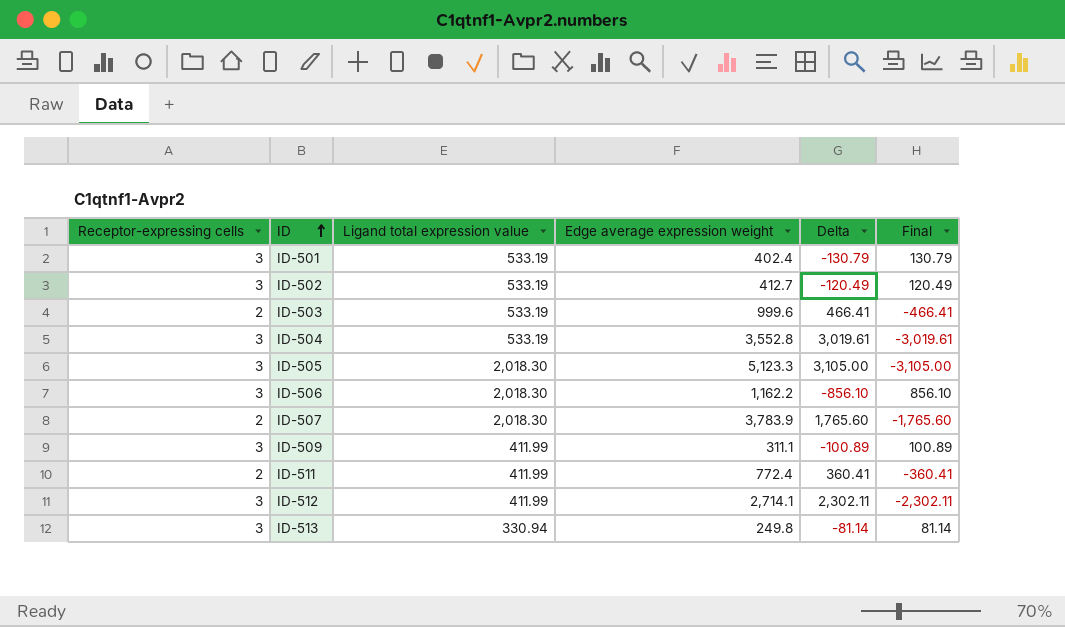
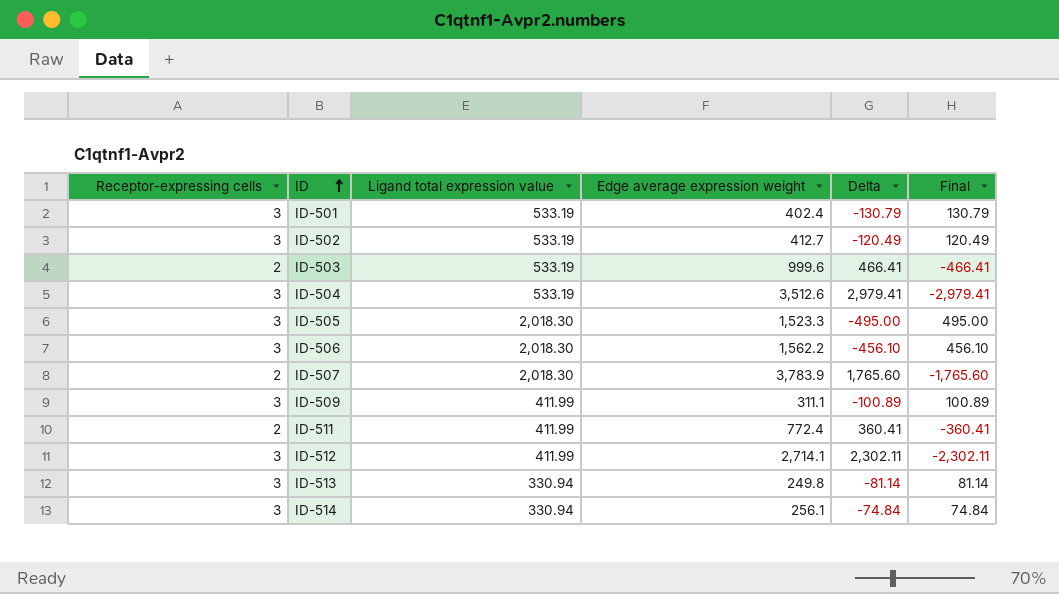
ID-504 | Edge average expression weight: 3,552.8 -> 3,512.6
ID-504 | Delta: 3,019.61 -> 2,979.41
ID-504 | Final: -3,019.61 -> -2,979.41
ID-505 | Edge average expression weight: 5,123.3 -> 1,523.3
ID-505 | Delta: 3,105.00 -> -495.00
ID-505 | Final: -3,105.00 -> 495.00
ID-506 | Edge average expression weight: 1,162.2 -> 1,562.2
ID-506 | Delta: -856.10 -> -456.10
ID-506 | Final: 856.10 -> 456.10
row ID-514: none -> 3 | 330.94 | 256.1 | -74.84 | 74.84

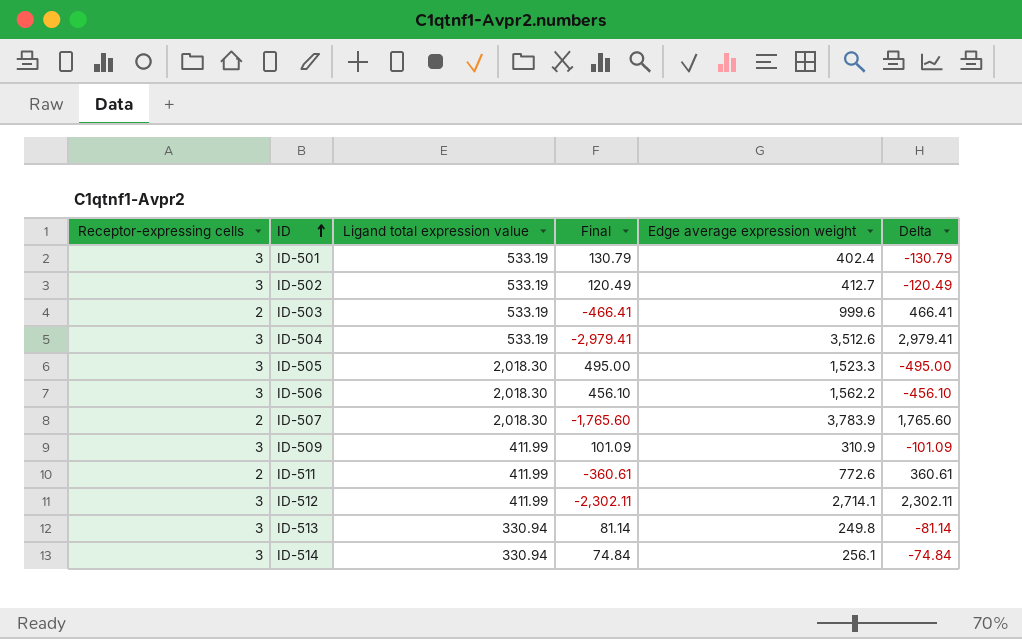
column Final | position: 6 -> 4
ID-509 | Final: 100.89 -> 101.09
ID-509 | Edge average expression weight: 311.1 -> 310.9
ID-509 | Delta: -100.89 -> -101.09
ID-511 | Final: -360.41 -> -360.61
ID-511 | Edge average expression weight: 772.4 -> 772.6
ID-511 | Delta: 360.41 -> 360.61

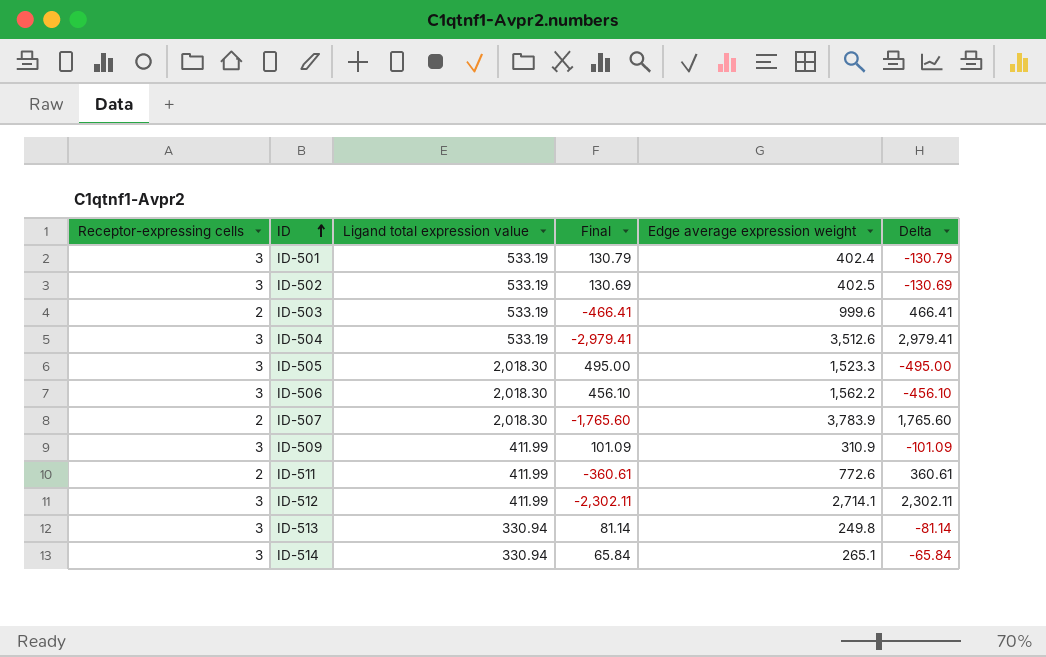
ID-502 | Final: 120.49 -> 130.69
ID-502 | Edge average expression weight: 412.7 -> 402.5
ID-502 | Delta: -120.49 -> -130.69
ID-514 | Final: 74.84 -> 65.84
ID-514 | Edge average expression weight: 256.1 -> 265.1
ID-514 | Delta: -74.84 -> -65.84

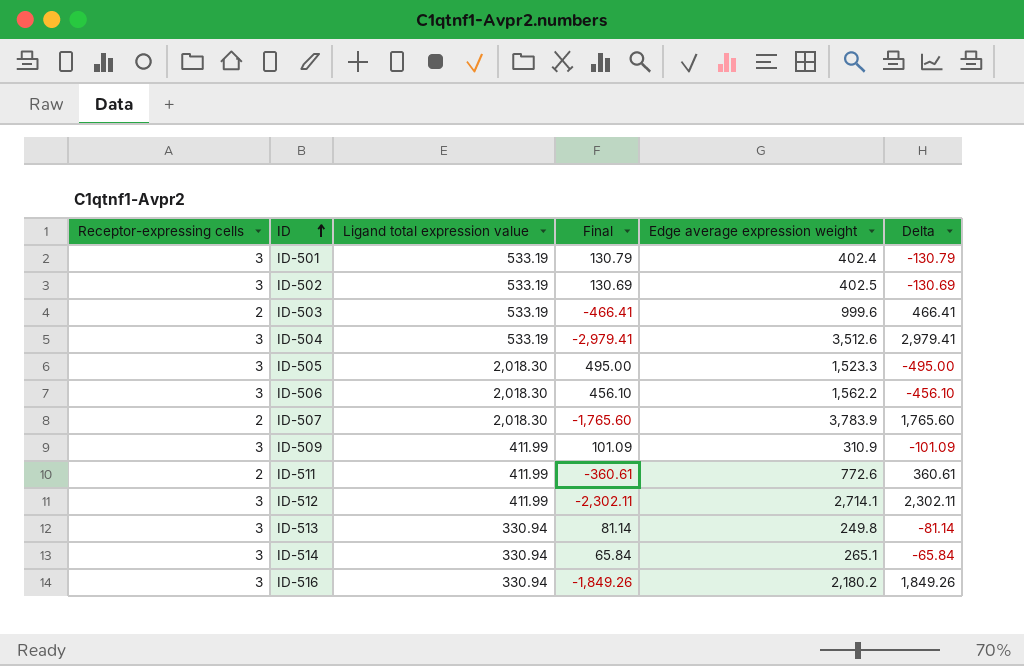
row ID-516: none -> 3 | 330.94 | -1,849.26 | 2,180.2 | 1,849.26

